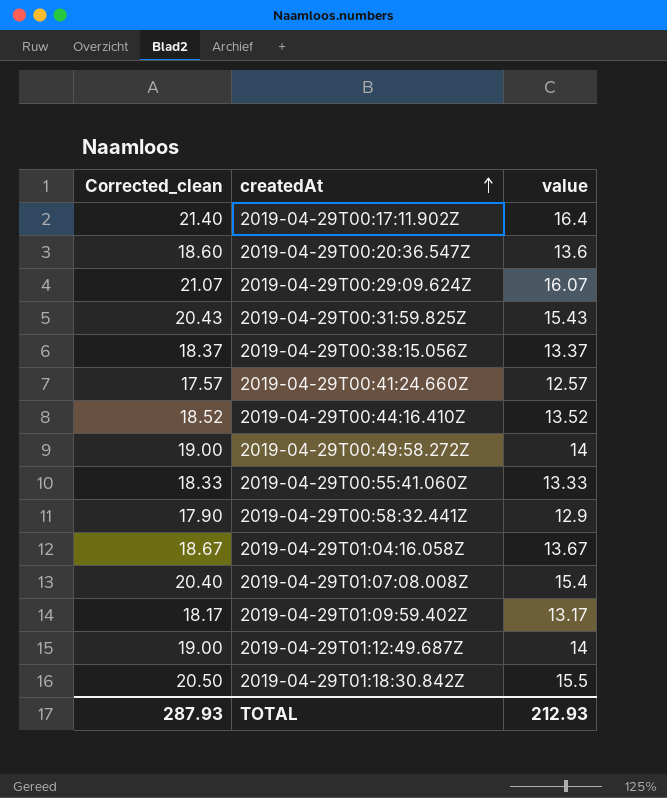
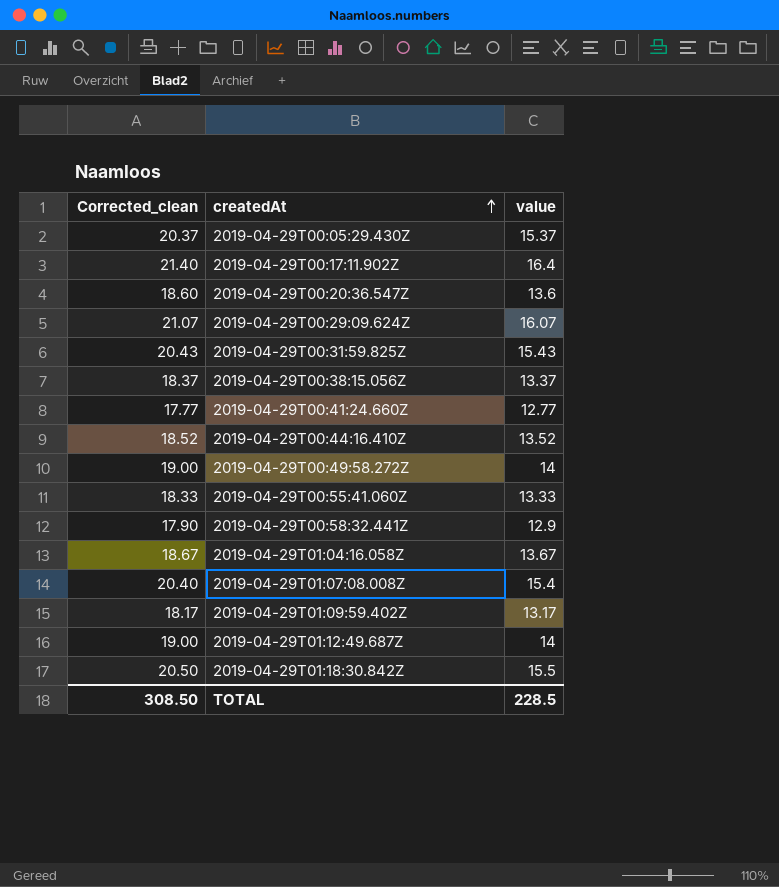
row 2019-04-29T00:05:29.430Z: none -> 20.37 | 15.37
2019-04-29T00:41:24.660Z | Corrected_clean: 17.57 -> 17.77
2019-04-29T00:41:24.660Z | value: 12.57 -> 12.77
TOTAL | Corrected_clean: 287.93 -> 308.50
TOTAL | value: 212.93 -> 228.5

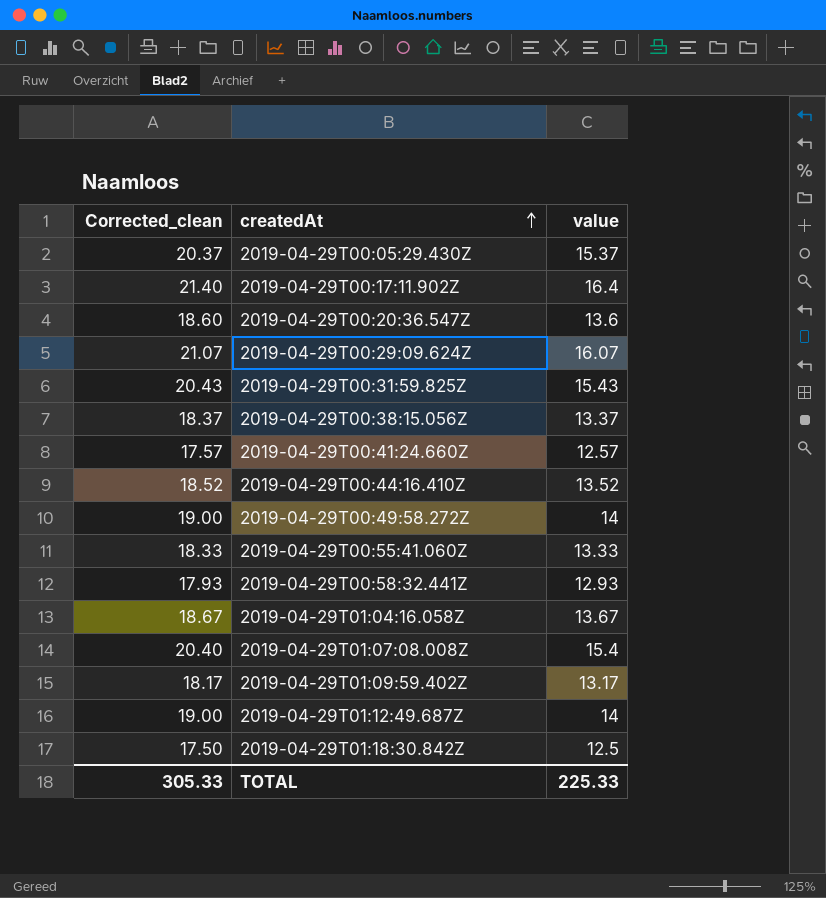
2019-04-29T00:41:24.660Z | Corrected_clean: 17.77 -> 17.57
2019-04-29T00:41:24.660Z | value: 12.77 -> 12.57
2019-04-29T00:58:32.441Z | Corrected_clean: 17.90 -> 17.93
2019-04-29T00:58:32.441Z | value: 12.9 -> 12.93
2019-04-29T01:18:30.842Z | Corrected_clean: 20.50 -> 17.50
2019-04-29T01:18:30.842Z | value: 15.5 -> 12.5
TOTAL | Corrected_clean: 308.50 -> 305.33
TOTAL | value: 228.5 -> 225.33

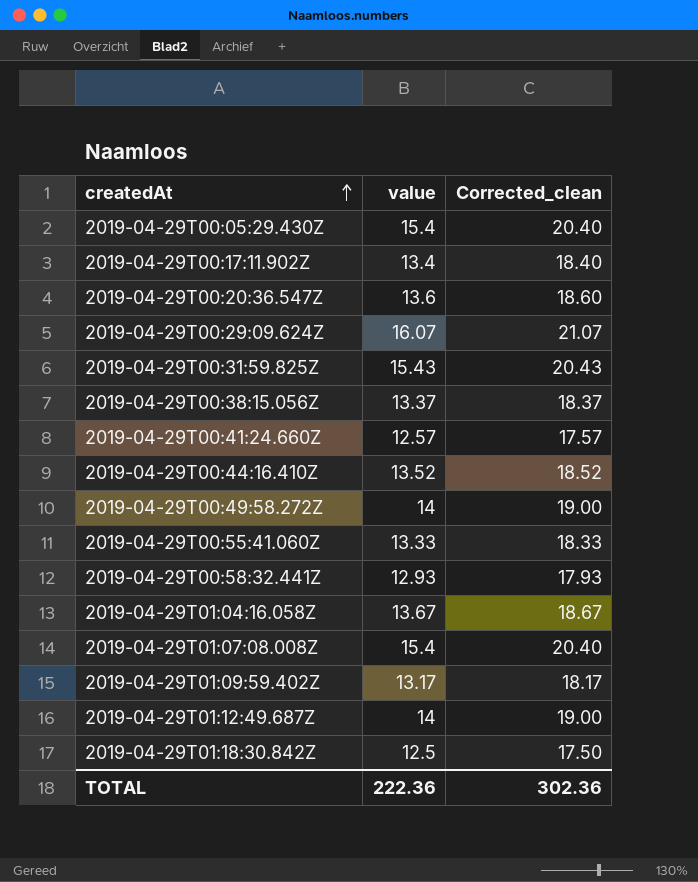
column Corrected_clean | position: 1 -> 3
2019-04-29T00:05:29.430Z | value: 15.37 -> 15.4
2019-04-29T00:05:29.430Z | Corrected_clean: 20.37 -> 20.40
2019-04-29T00:17:11.902Z | value: 16.4 -> 13.4
2019-04-29T00:17:11.902Z | Corrected_clean: 21.40 -> 18.40
TOTAL | value: 225.33 -> 222.36
TOTAL | Corrected_clean: 305.33 -> 302.36

